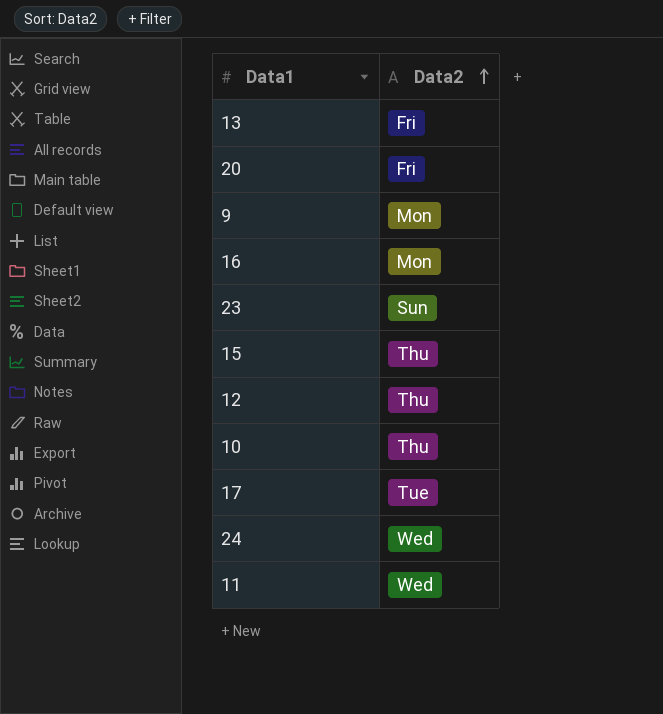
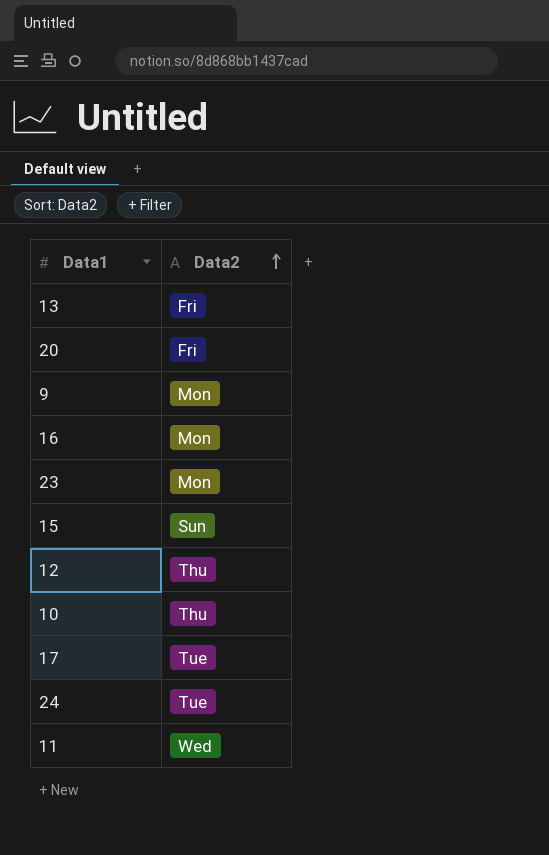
23 | Data2: Sun -> Mon
15 | Data2: Thu -> Sun
24 | Data2: Wed -> Tue

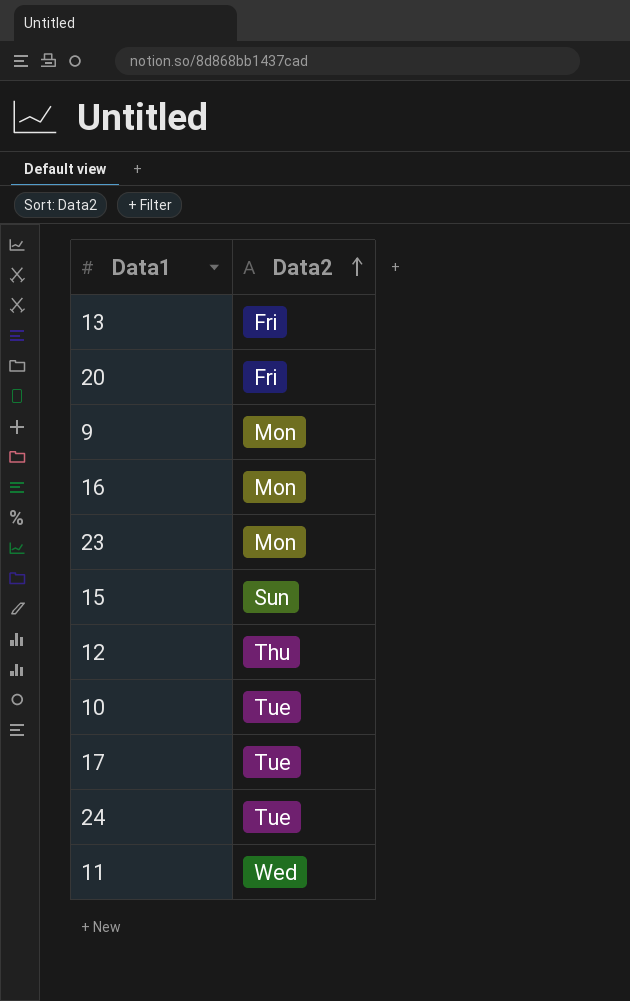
10 | Data2: Thu -> Tue

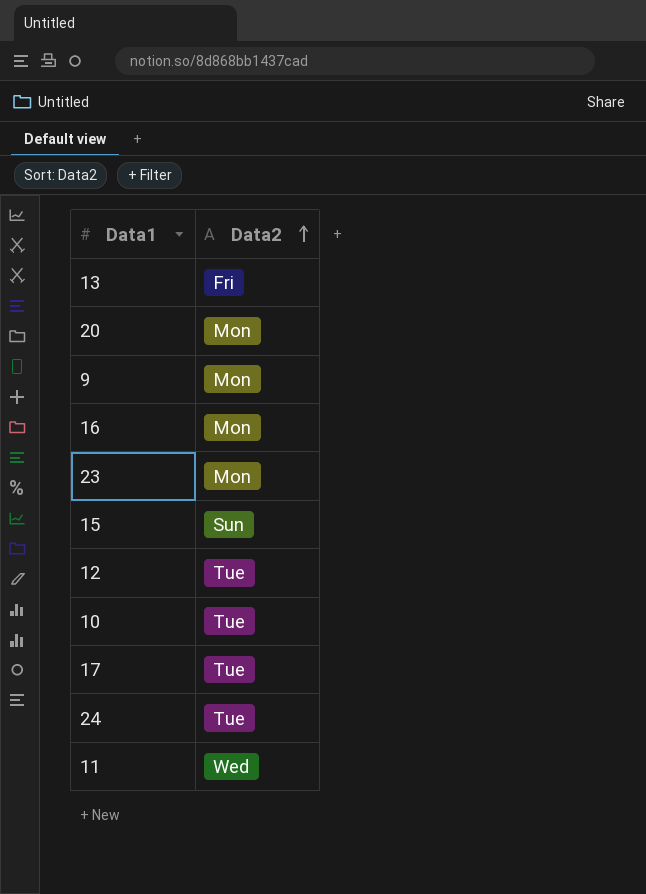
20 | Data2: Fri -> Mon
12 | Data2: Thu -> Tue

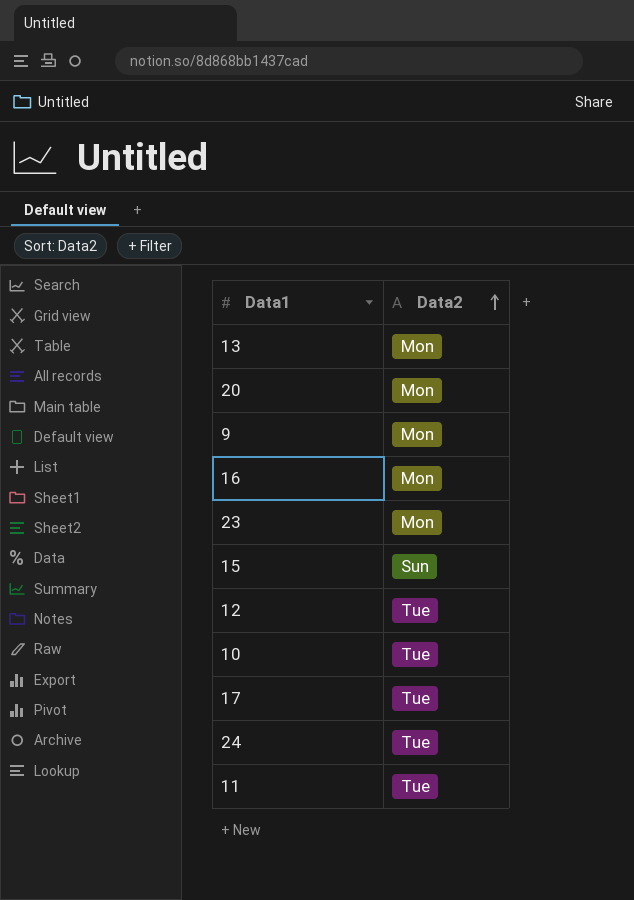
13 | Data2: Fri -> Mon
11 | Data2: Wed -> Tue

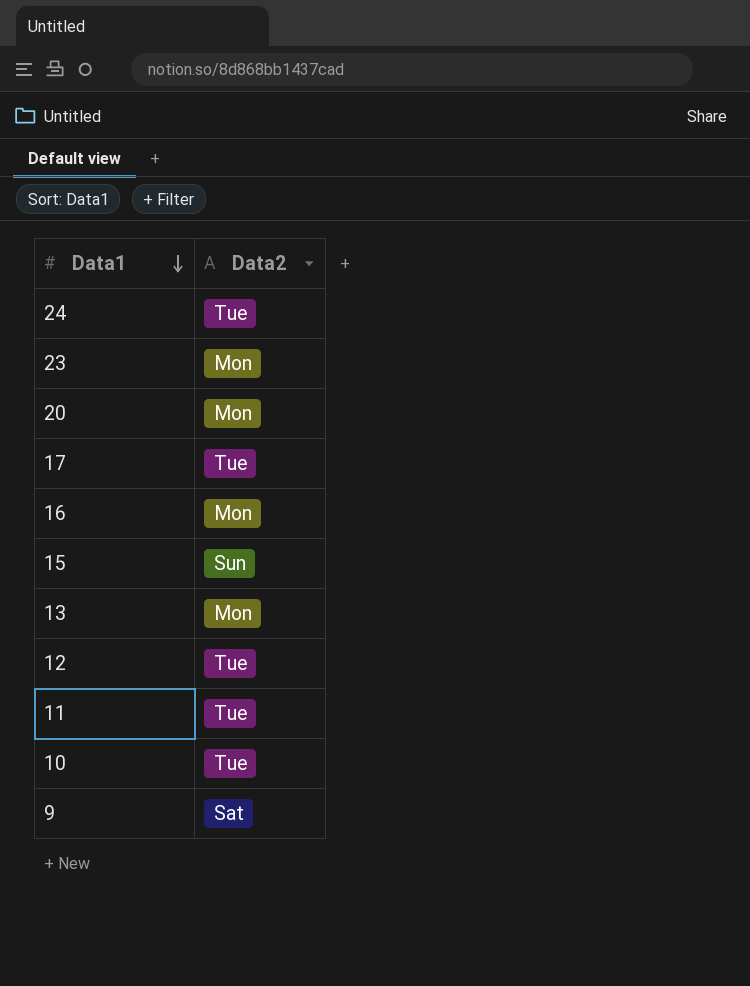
row order: Data2 ascending -> Data1 descending
9 | Data2: Mon -> Sat

